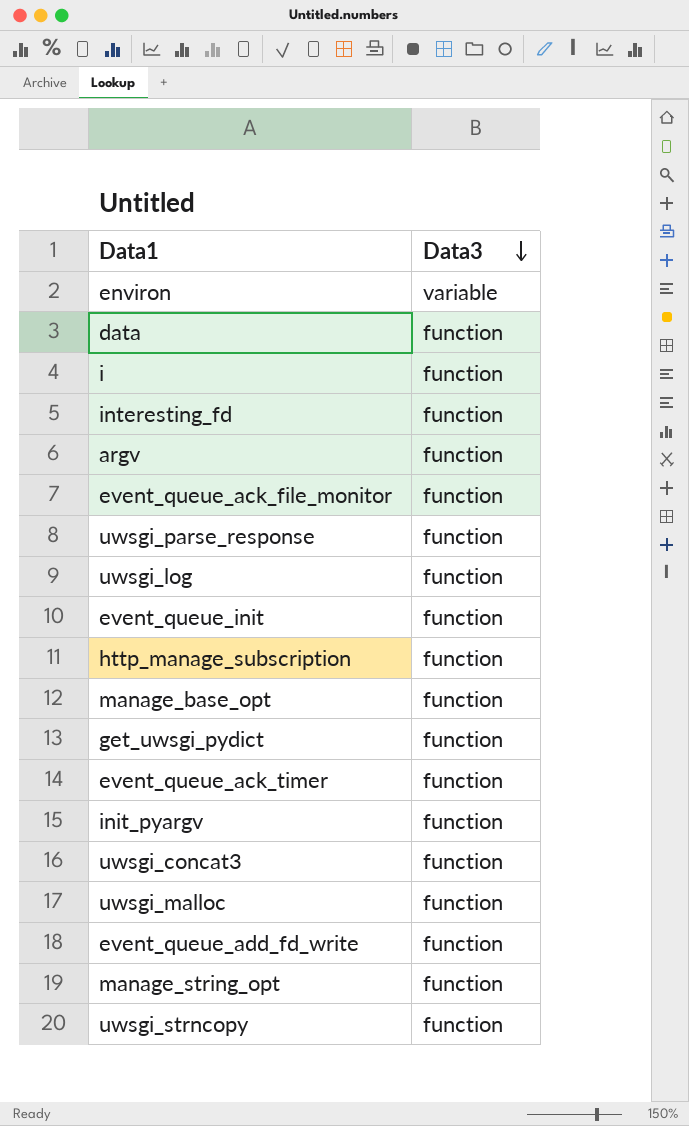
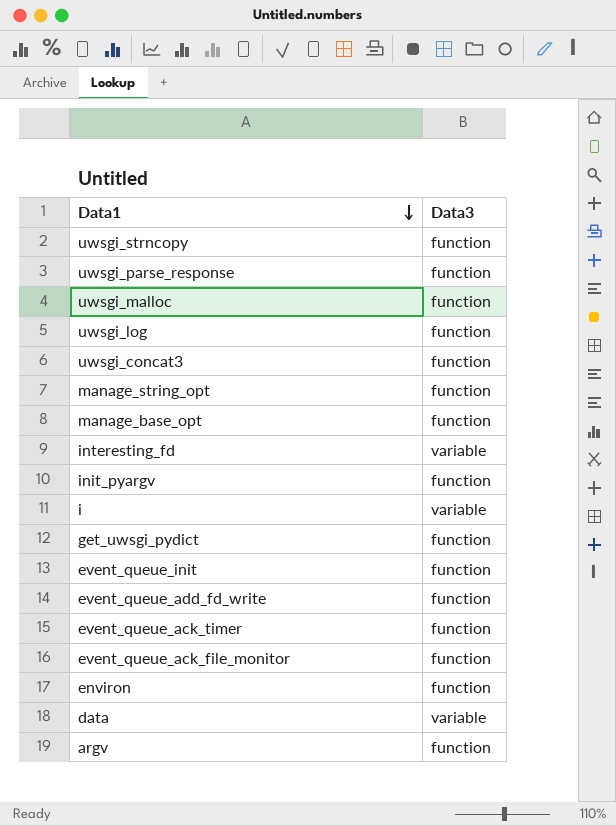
row order: Data3 descending -> Data1 descending
row http_manage_subscription: function -> none
interesting_fd | Data3: function -> variable
i | Data3: function -> variable
environ | Data3: variable -> function
data | Data3: function -> variable

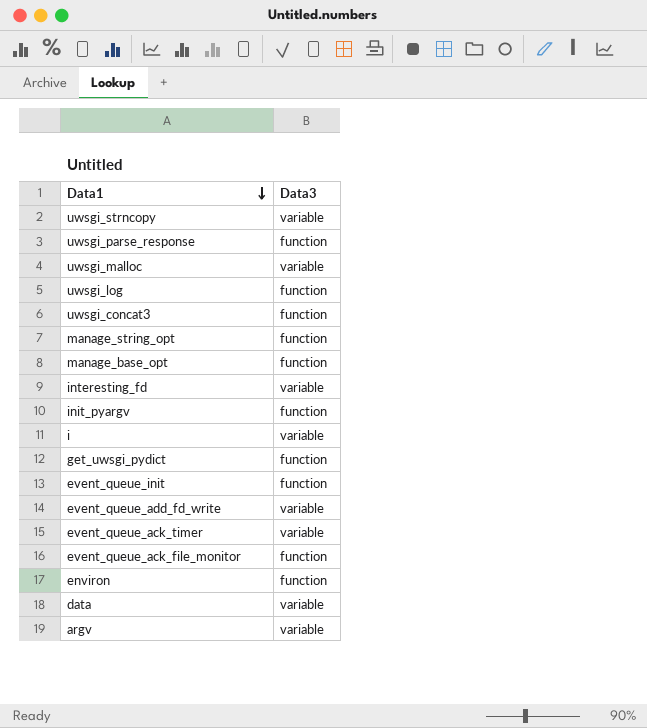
uwsgi_strncopy | Data3: function -> variable
uwsgi_malloc | Data3: function -> variable
event_queue_add_fd_write | Data3: function -> variable
event_queue_ack_timer | Data3: function -> variable
argv | Data3: function -> variable

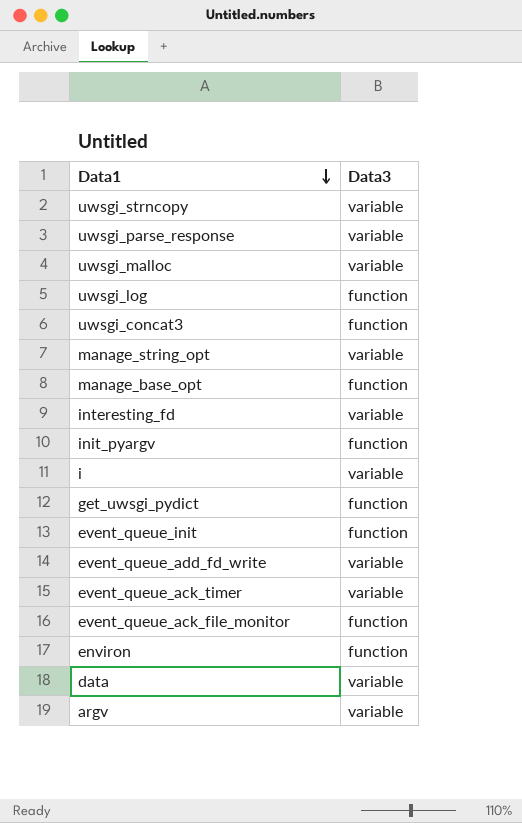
uwsgi_parse_response | Data3: function -> variable
manage_string_opt | Data3: function -> variable

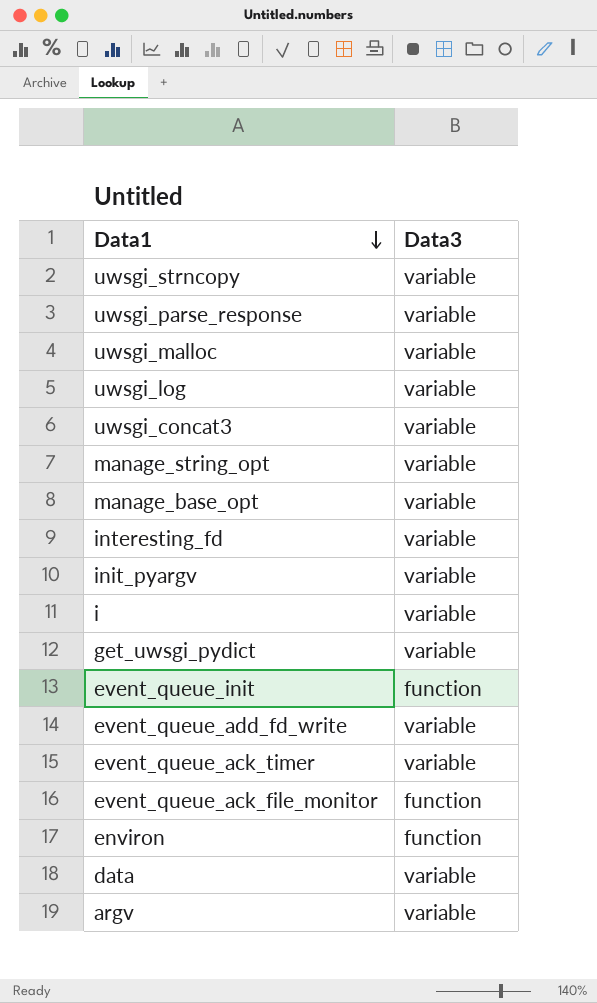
uwsgi_log | Data3: function -> variable
uwsgi_concat3 | Data3: function -> variable
manage_base_opt | Data3: function -> variable
init_pyargv | Data3: function -> variable
get_uwsgi_pydict | Data3: function -> variable

